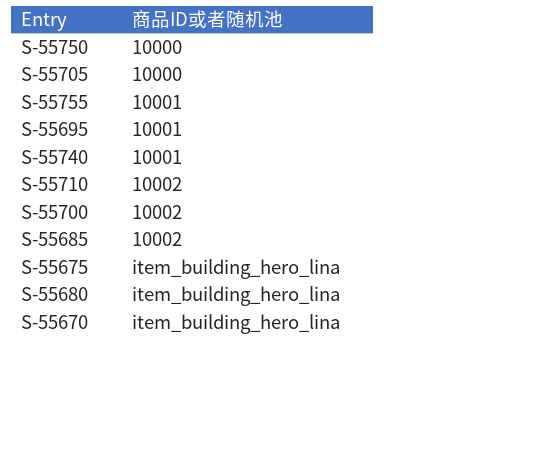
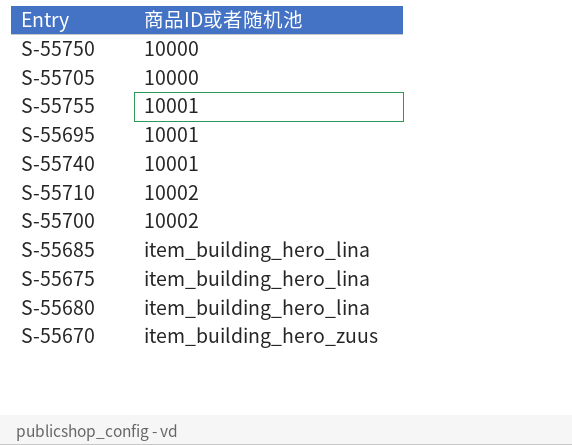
S-55685 | 商品ID或者随机池: 10002 -> item_building_hero_lina
S-55670 | 商品ID或者随机池: item_building_hero_lina -> item_building_hero_zuus

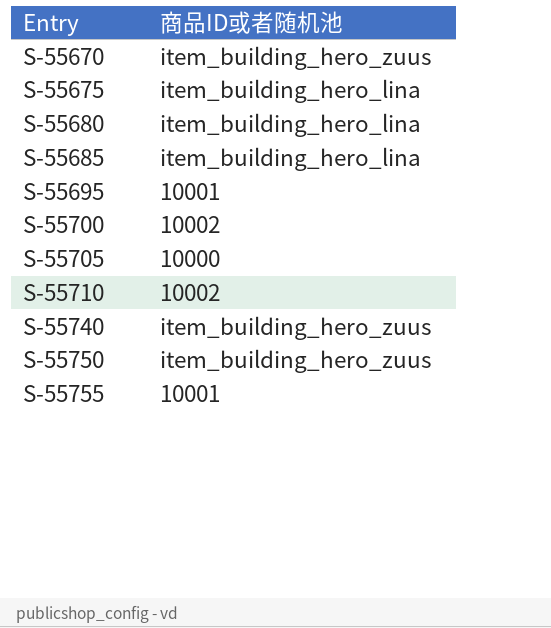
row order: 商品ID或者随机池 ascending -> Entry ascending
S-55740 | 商品ID或者随机池: 10001 -> item_building_hero_zuus
S-55750 | 商品ID或者随机池: 10000 -> item_building_hero_zuus

